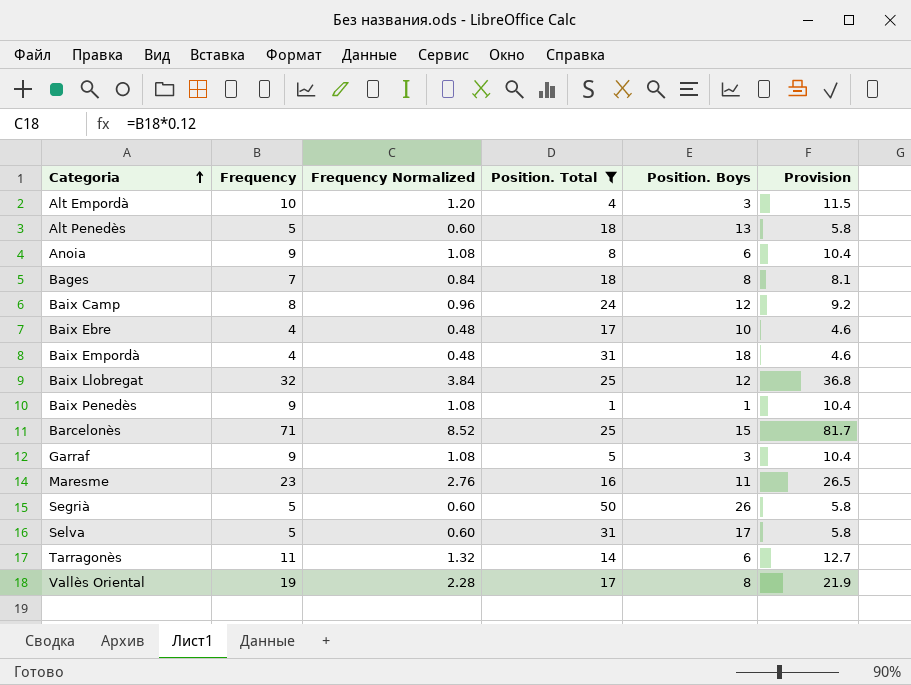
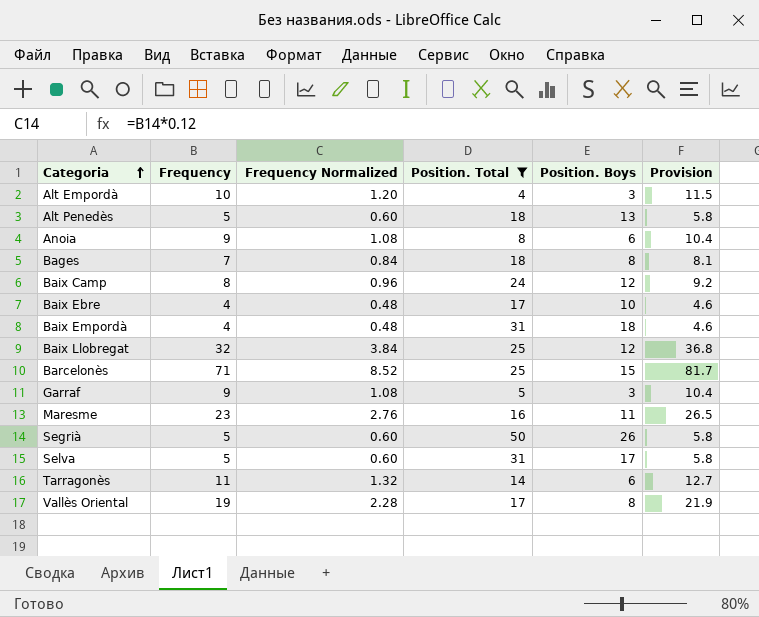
row Baix Penedès: 9 | 1.08 | 1 | 1 | 10.4 -> none

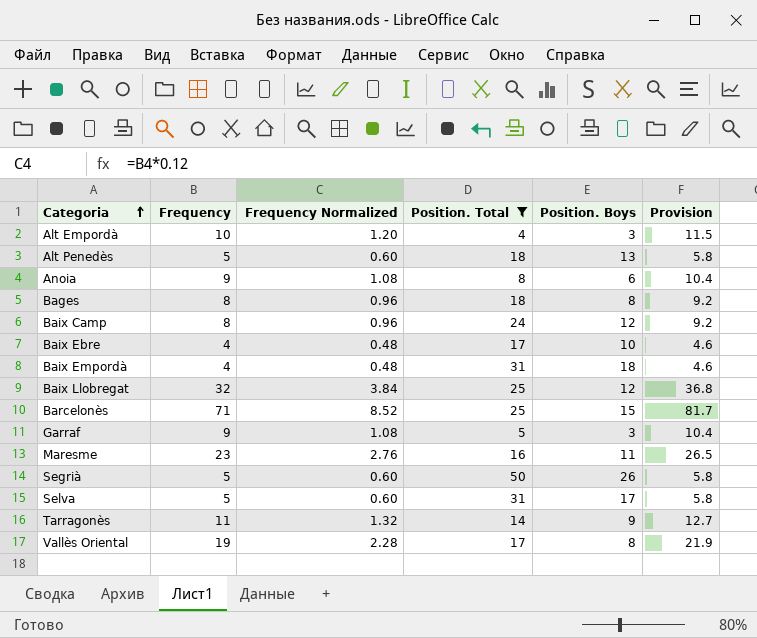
Bages | Frequency: 7 -> 8
Bages | Frequency Normalized: 0.84 -> 0.96
Bages | Provision: 8.1 -> 9.2
Tarragonès | Position. Boys: 6 -> 9

